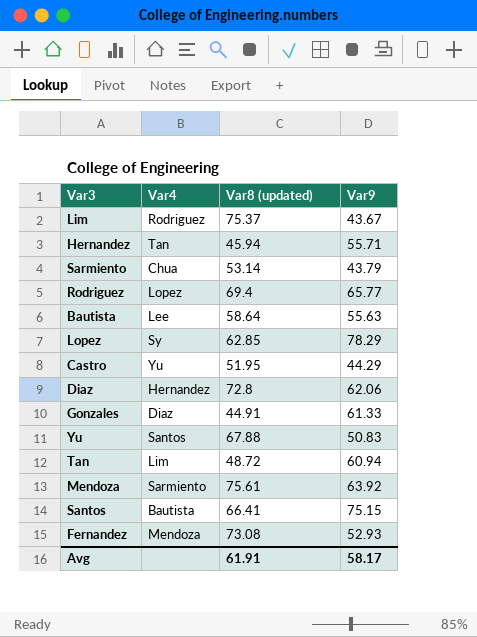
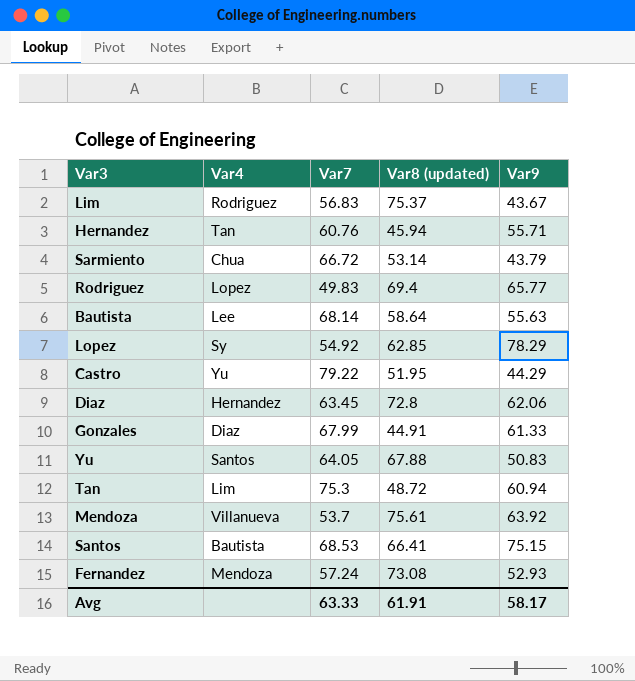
column Var7 | position: none -> 3
Mendoza | Var4: Sarmiento -> Villanueva

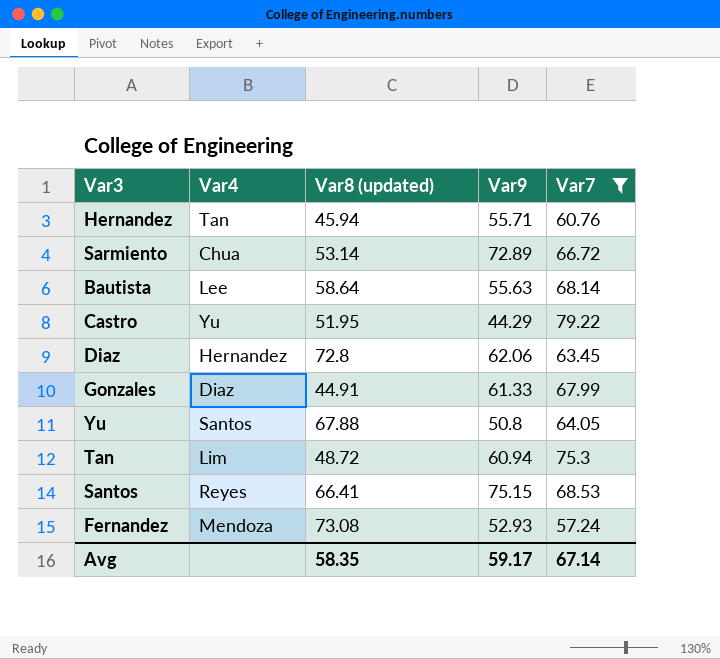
filter: none -> Var7 >= 57.24
column Var7 | position: 3 -> 5
Sarmiento | Var9: 43.79 -> 72.89
Yu | Var9: 50.83 -> 50.8
Santos | Var4: Bautista -> Reyes
Avg | Var8 (updated): 61.91 -> 58.35
Avg | Var9: 58.17 -> 59.17
Avg | Var7: 63.33 -> 67.14

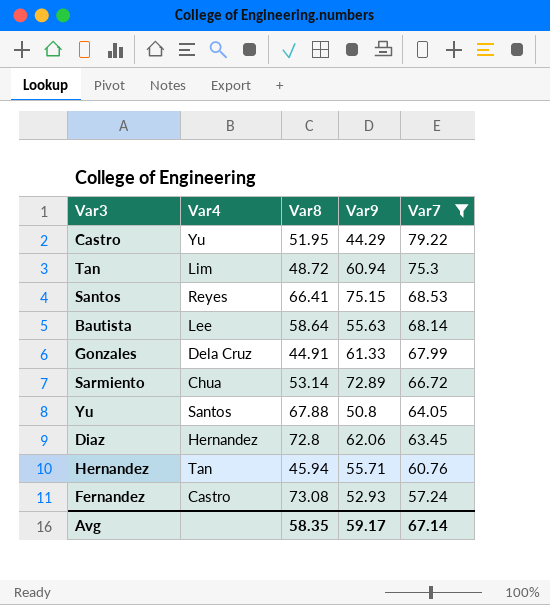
row order: none -> Var7 descending
column name: Var8 (updated) -> Var8
Gonzales | Var4: Diaz -> Dela Cruz
Fernandez | Var4: Mendoza -> Castro

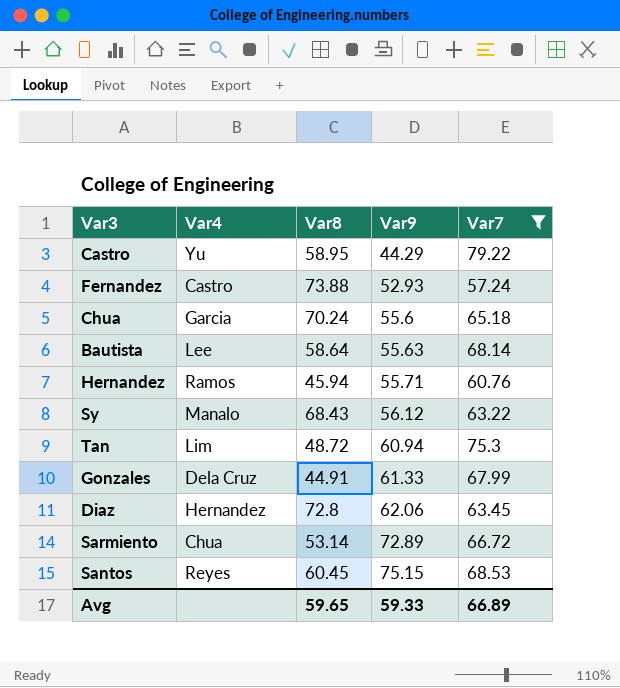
row order: Var7 descending -> Var9 ascending
row Yu: Santos | 67.88 | 50.8 | 64.05 -> none
Castro | Var8: 51.95 -> 58.95
Fernandez | Var8: 73.08 -> 73.88
row Chua: none -> Garcia | 70.24 | 55.6 | 65.18
Hernandez | Var4: Tan -> Ramos
row Sy: none -> Manalo | 68.43 | 56.12 | 63.22
Santos | Var8: 66.41 -> 60.45
Avg | Var8: 58.35 -> 59.65
Avg | Var9: 59.17 -> 59.33
Avg | Var7: 67.14 -> 66.89

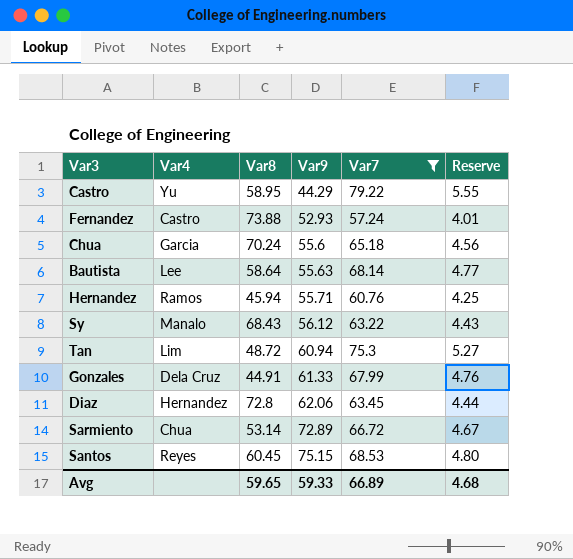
column Reserve | formula: none -> [Var7] * 0.07

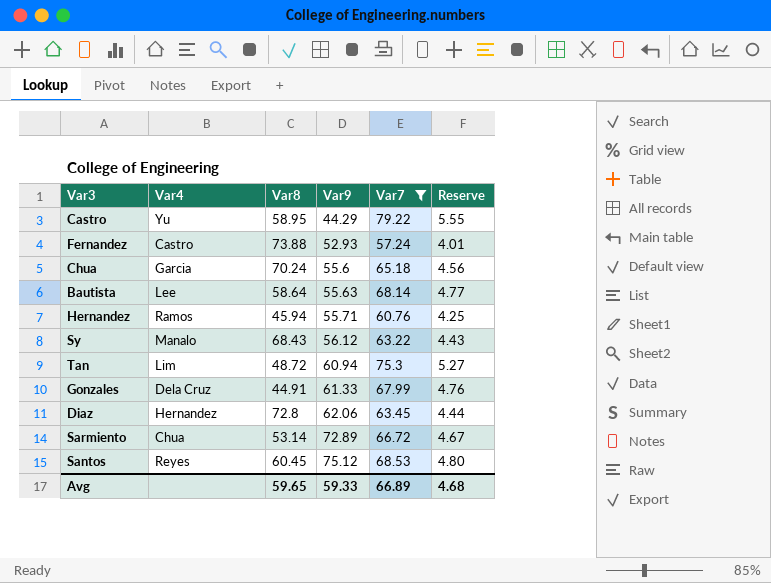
Santos | Var9: 75.15 -> 75.12

